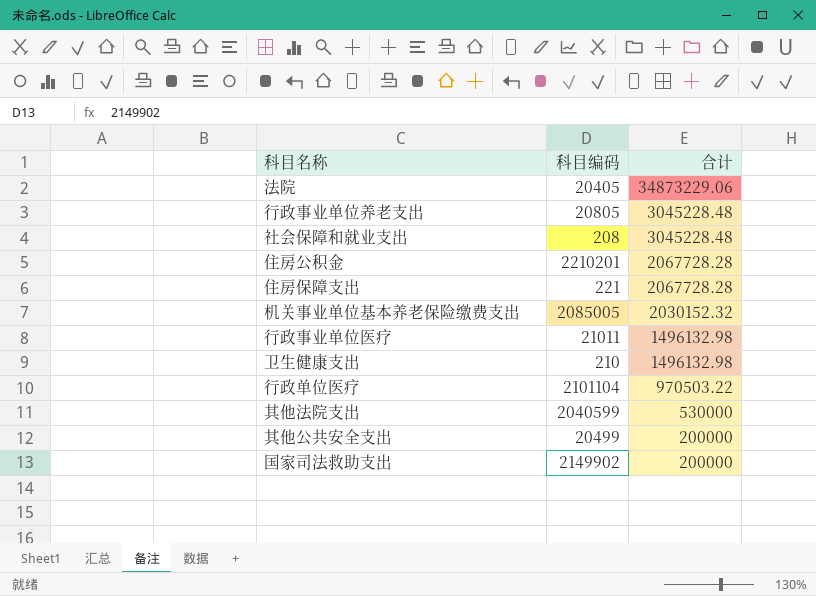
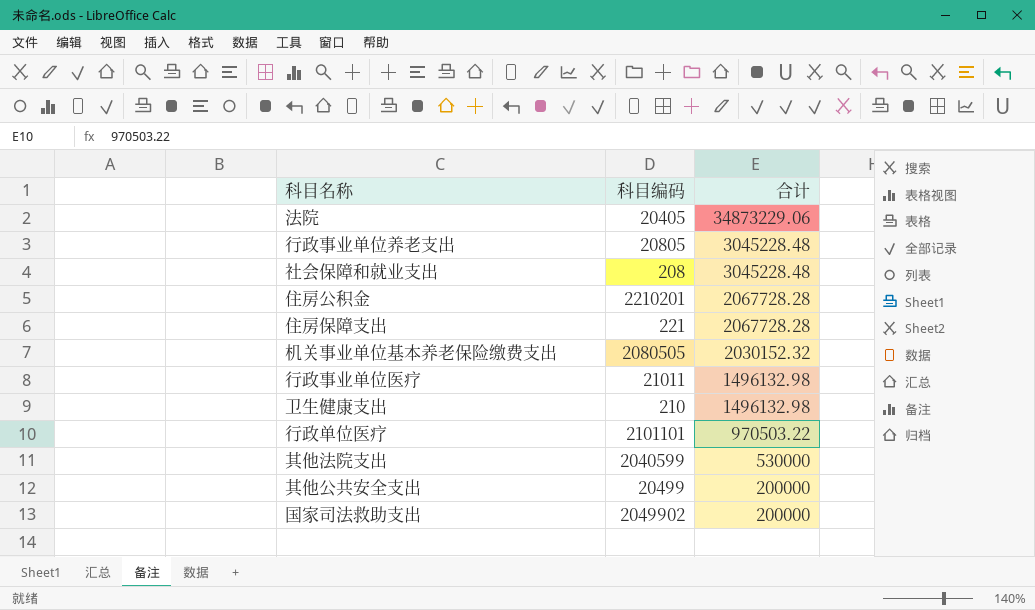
机关事业单位基本养老保险缴费支出 | 科目编码: 2085005 -> 2080505
行政单位医疗 | 科目编码: 2101104 -> 2101101
国家司法救助支出 | 科目编码: 2149902 -> 2049902

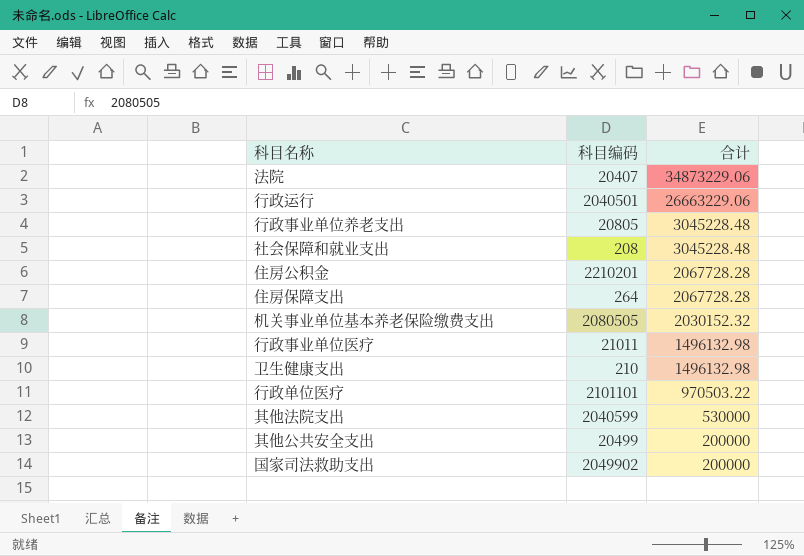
法院 | 科目编码: 20405 -> 20407
row 行政运行: none -> 2040501 | 26663229.06
住房保障支出 | 科目编码: 221 -> 264

